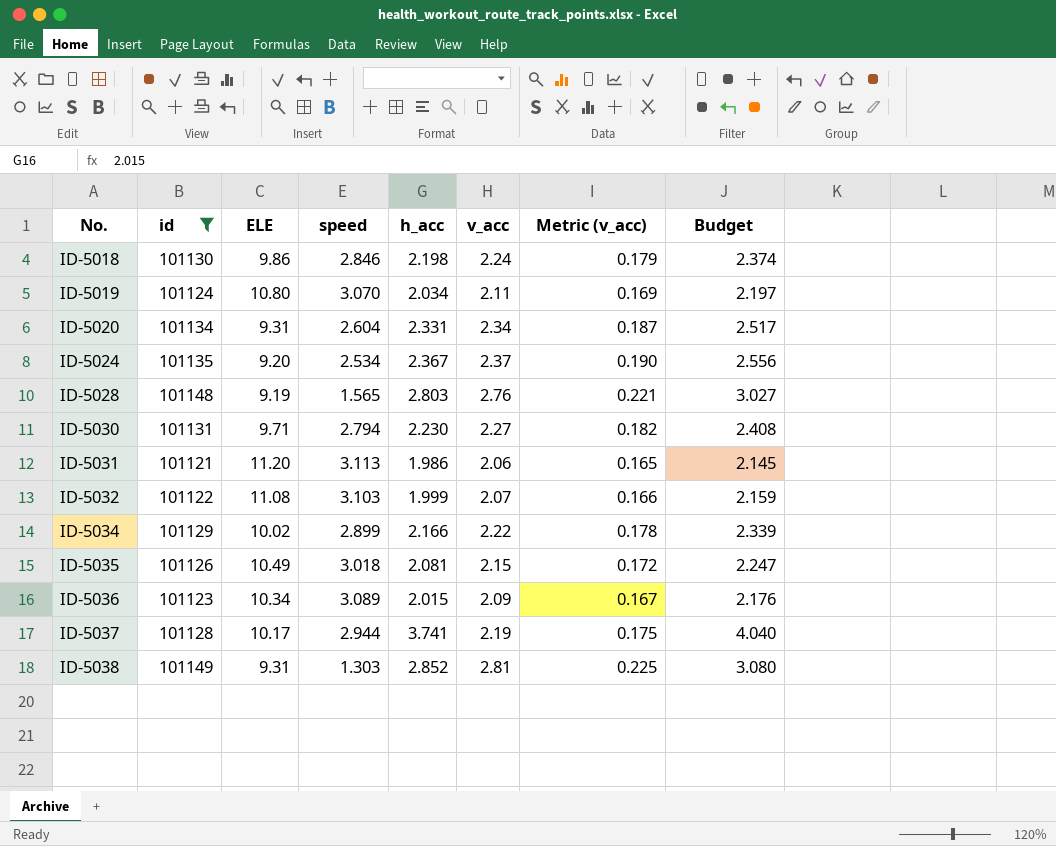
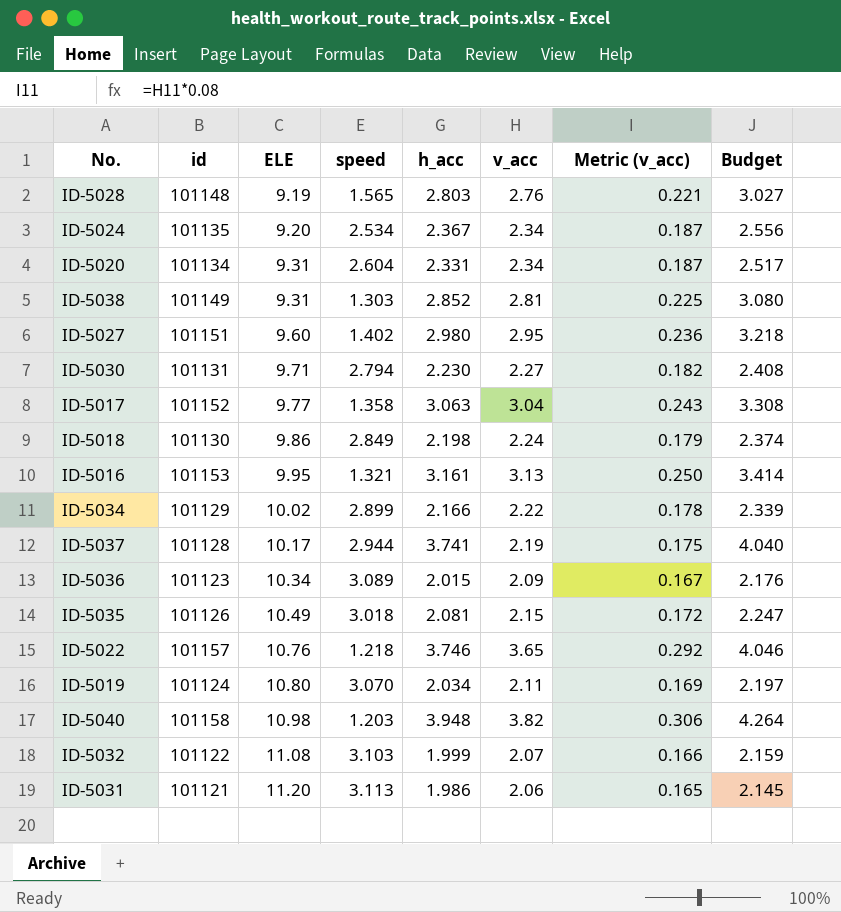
filter: id <= 101149 -> none
row order: No. ascending -> ELE ascending
ID-5024 | v_acc: 2.37 -> 2.34
ID-5024 | Metric (v_acc): 0.190 -> 0.187
ID-5018 | speed: 2.846 -> 2.849

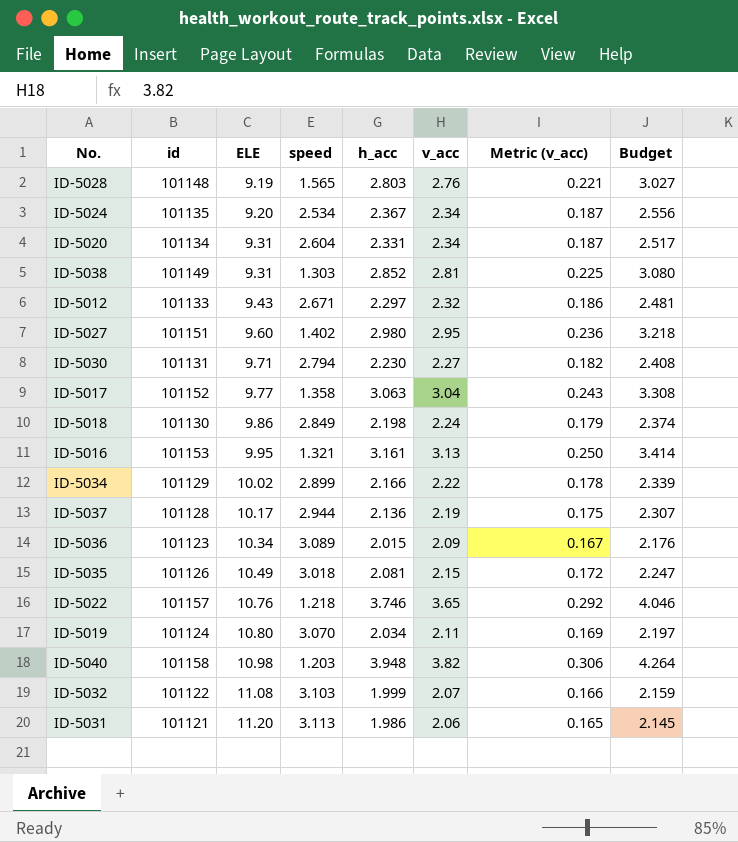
row ID-5012: none -> 101133 | 9.43 | 2.671 | 2.297 | 2.32 | 0.186 | 2.481
ID-5037 | h_acc: 3.741 -> 2.136
ID-5037 | Budget: 4.040 -> 2.307

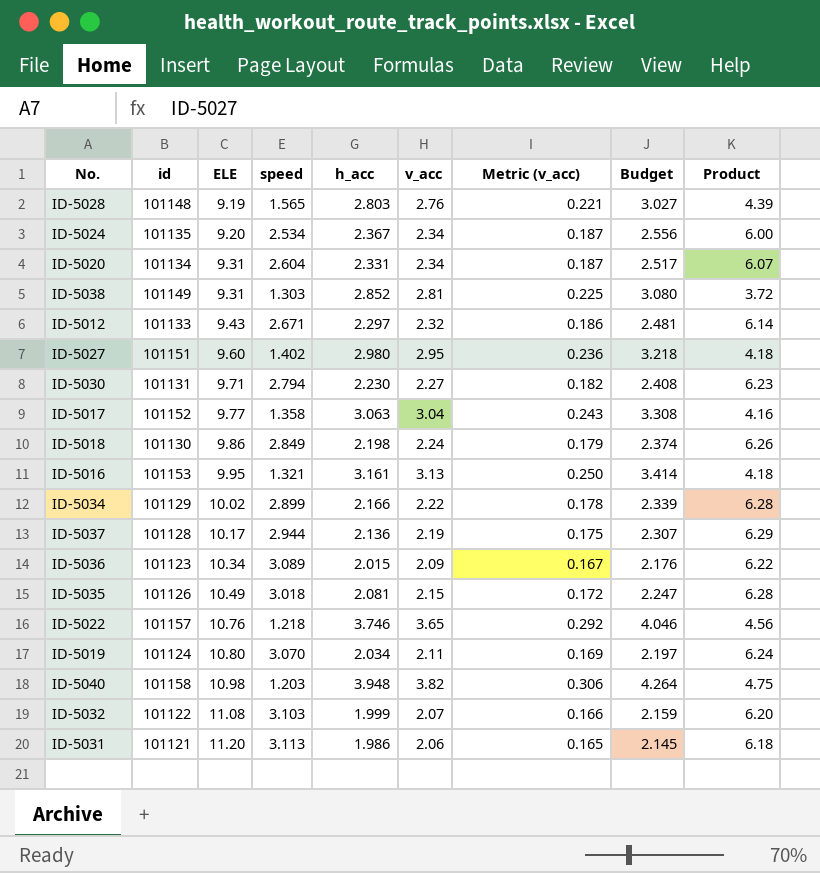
column Product | formula: none -> [speed] * [h_acc]

